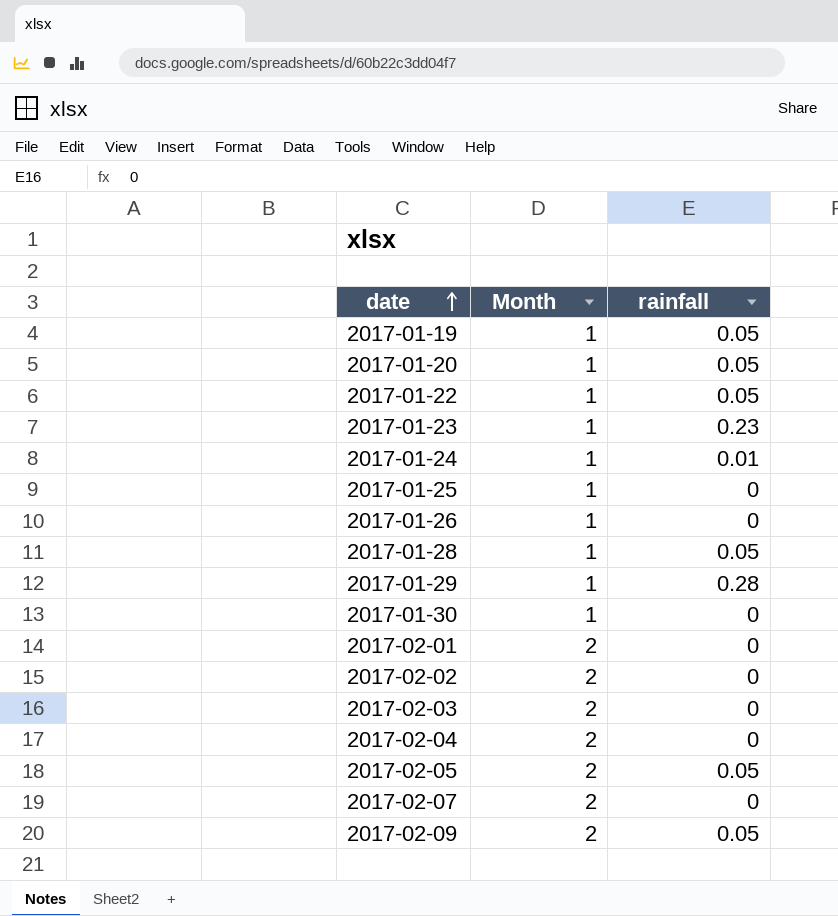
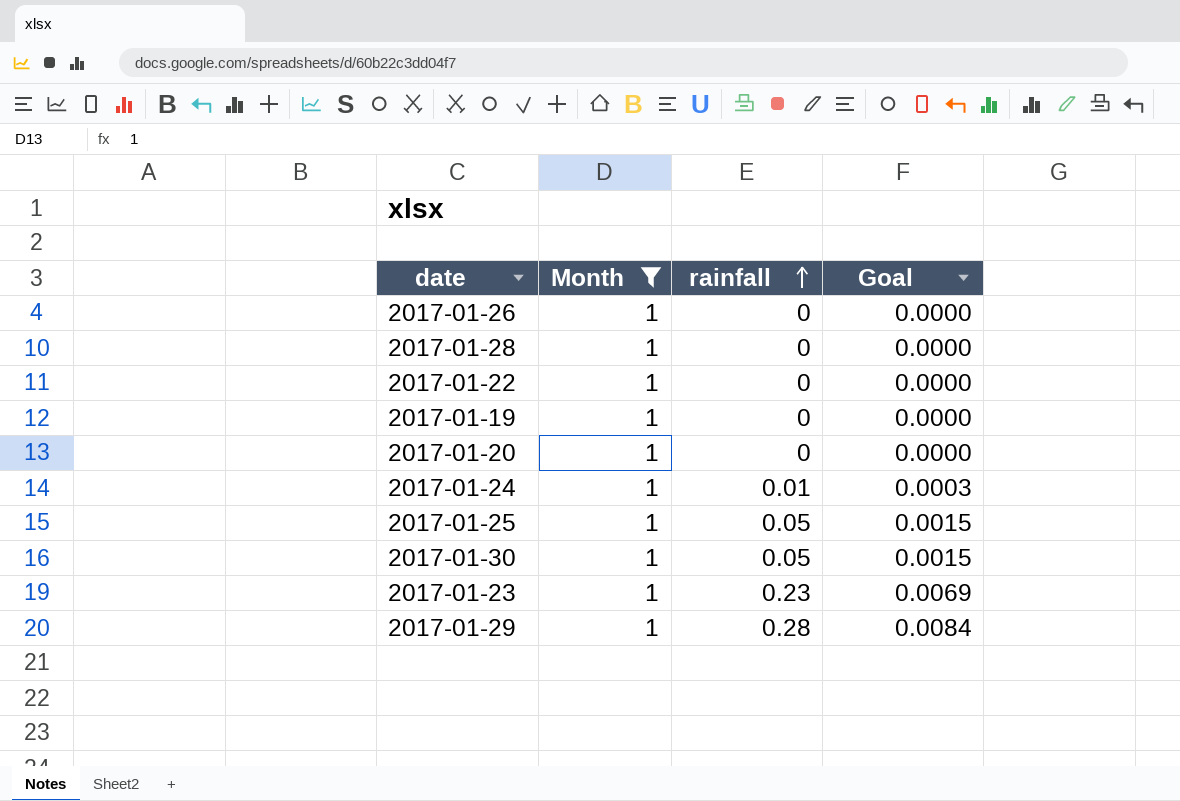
filter: none -> Month = 1
row order: date ascending -> rainfall ascending
column Goal | formula: none -> [rainfall] * 0.03
2017-01-28 | rainfall: 0.05 -> 0
2017-01-22 | rainfall: 0.05 -> 0
2017-01-19 | rainfall: 0.05 -> 0
2017-01-20 | rainfall: 0.05 -> 0
2017-01-25 | rainfall: 0 -> 0.05
2017-01-30 | rainfall: 0 -> 0.05

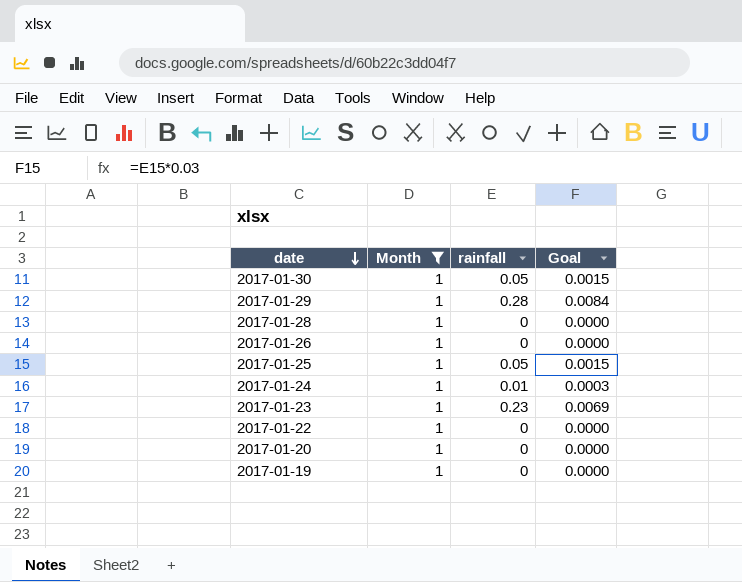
row order: rainfall ascending -> date descending

